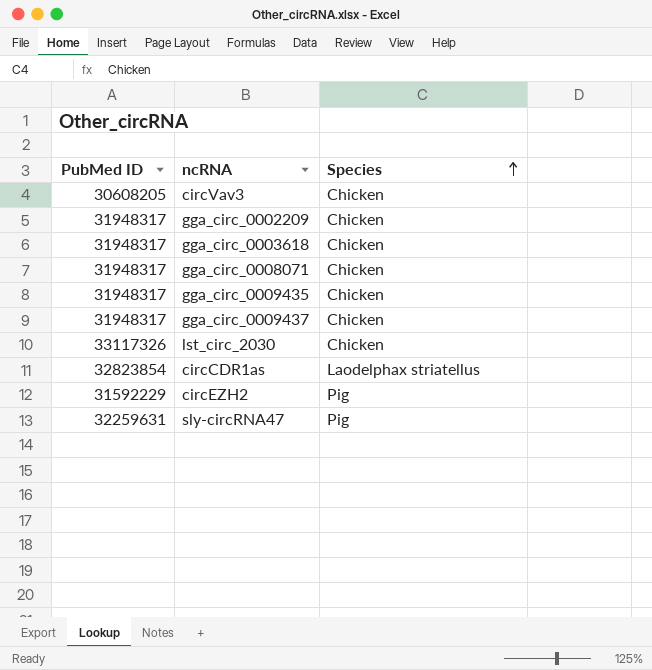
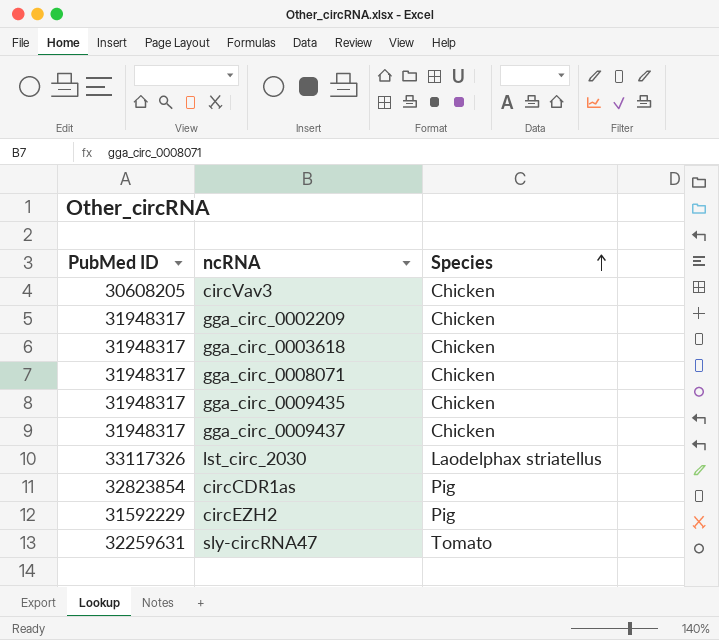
lst_circ_2030 | Species: Chicken -> Laodelphax striatellus
circCDR1as | Species: Laodelphax striatellus -> Pig
sly-circRNA47 | Species: Pig -> Tomato

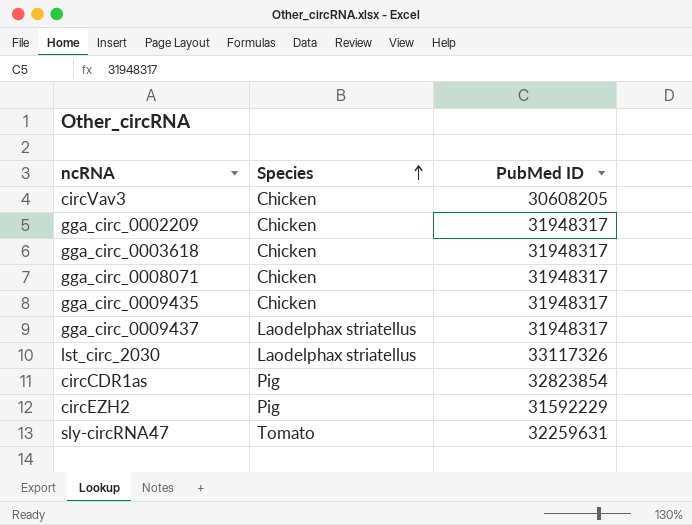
column PubMed ID | position: 1 -> 3
gga_circ_0009437 | Species: Chicken -> Laodelphax striatellus

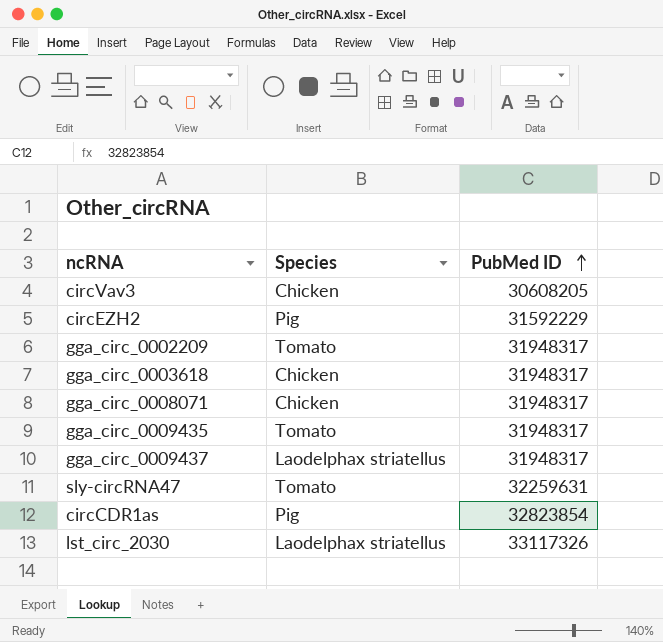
row order: Species ascending -> PubMed ID ascending
gga_circ_0002209 | Species: Chicken -> Tomato
gga_circ_0009435 | Species: Chicken -> Tomato

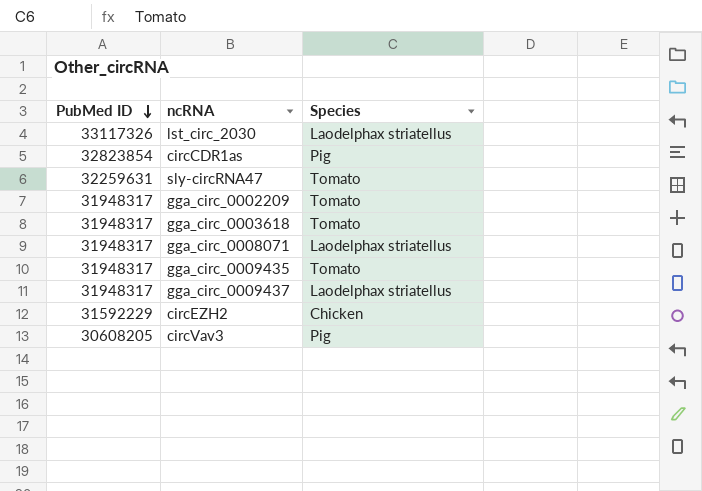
row order: PubMed ID ascending -> PubMed ID descending
column PubMed ID | position: 3 -> 1
gga_circ_0003618 | Species: Chicken -> Tomato
gga_circ_0008071 | Species: Chicken -> Laodelphax striatellus
circEZH2 | Species: Pig -> Chicken
circVav3 | Species: Chicken -> Pig

